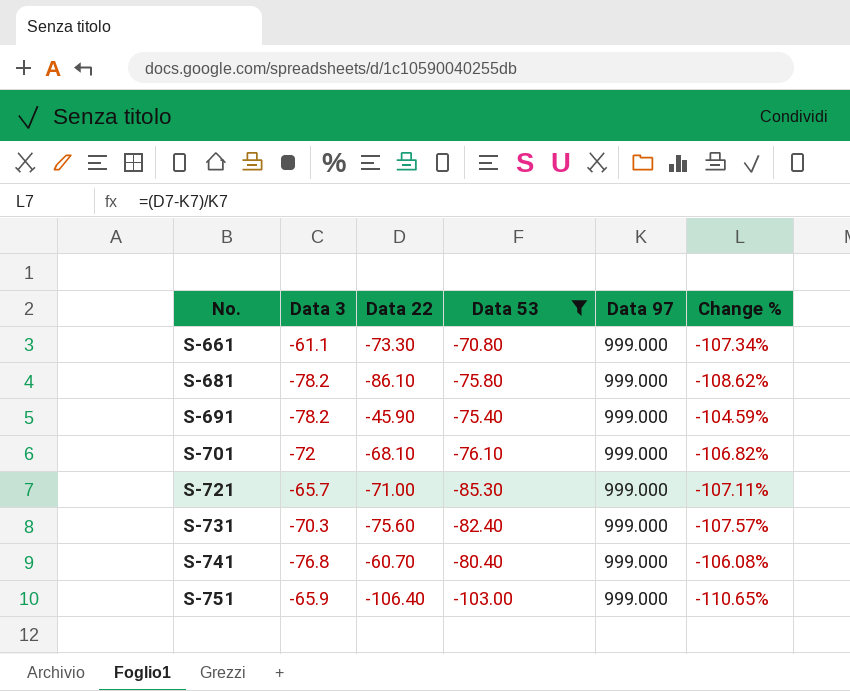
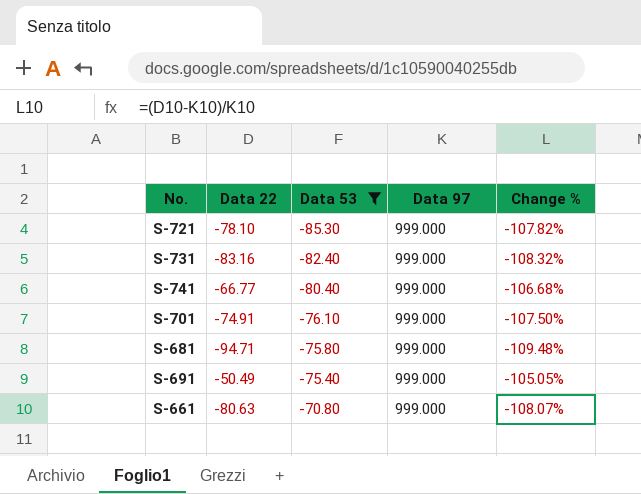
row order: No. ascending -> Data 53 ascending
column Data 3 | position: 2 -> none
row S-751: -65.9 | -106.40 | -103.00 | 999.000 | -110.65% -> none
S-721 | Data 22: -71.00 -> -78.10
S-721 | Change %: -107.11% -> -107.82%
S-731 | Data 22: -75.60 -> -83.16
S-731 | Change %: -107.57% -> -108.32%
S-741 | Data 22: -60.70 -> -66.77
S-741 | Change %: -106.08% -> -106.68%
S-701 | Data 22: -68.10 -> -74.91
S-701 | Change %: -106.82% -> -107.50%
S-681 | Data 22: -86.10 -> -94.71
S-681 | Change %: -108.62% -> -109.48%
S-691 | Data 22: -45.90 -> -50.49
S-691 | Change %: -104.59% -> -105.05%
S-661 | Data 22: -73.30 -> -80.63
S-661 | Change %: -107.34% -> -108.07%

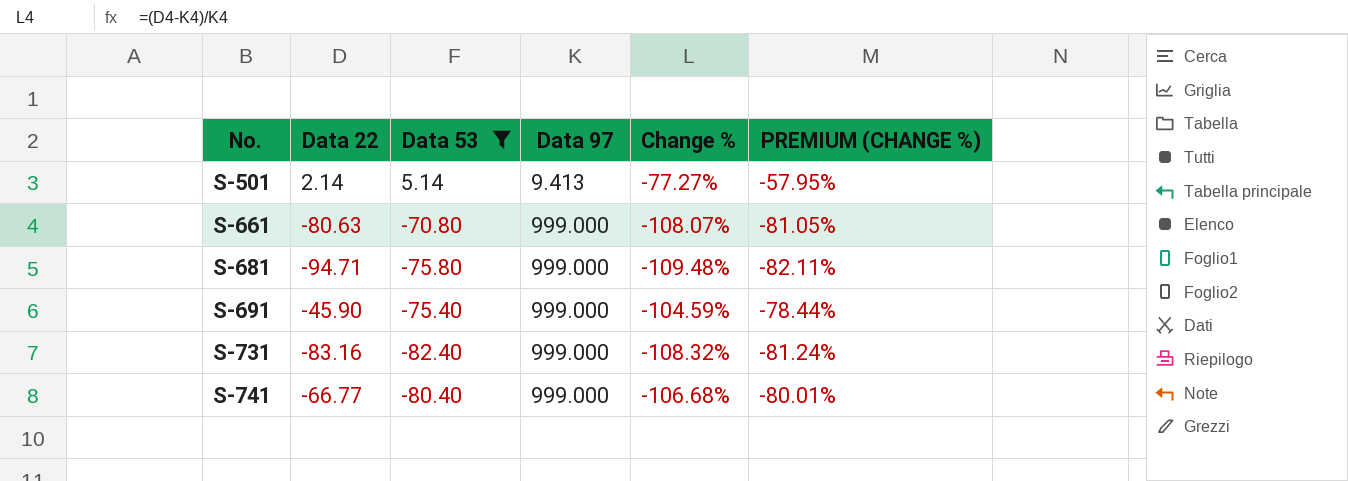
row order: Data 53 ascending -> No. ascending
column PREMIUM (CHANGE %) | formula: none -> [Change %] * 0.75
row S-721: -78.10 | -85.30 | 999.000 | -107.82% -> none
row S-701: -74.91 | -76.10 | 999.000 | -107.50% -> none
row S-501: none -> 2.14 | 5.14 | 9.413 | -77.27% | -57.95%
S-691 | Data 22: -50.49 -> -45.90
S-691 | Change %: -105.05% -> -104.59%

